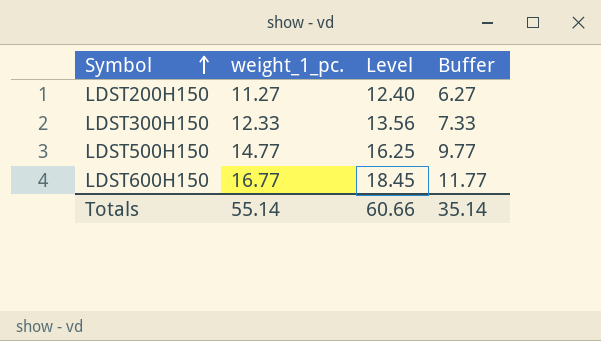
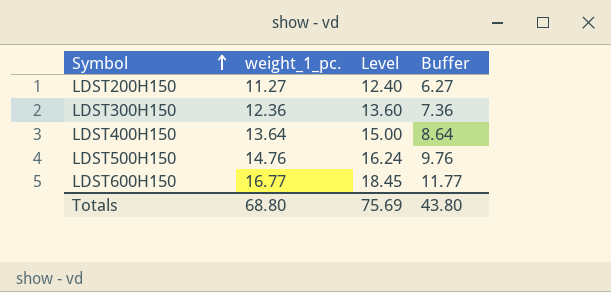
LDST300H150 | weight_1_pc.: 12.33 -> 12.36
LDST300H150 | Level: 13.56 -> 13.60
LDST300H150 | Buffer: 7.33 -> 7.36
row LDST400H150: none -> 13.64 | 15.00 | 8.64
LDST500H150 | weight_1_pc.: 14.77 -> 14.76
LDST500H150 | Level: 16.25 -> 16.24
LDST500H150 | Buffer: 9.77 -> 9.76
Totals | weight_1_pc.: 55.14 -> 68.80
Totals | Level: 60.66 -> 75.69
Totals | Buffer: 35.14 -> 43.80

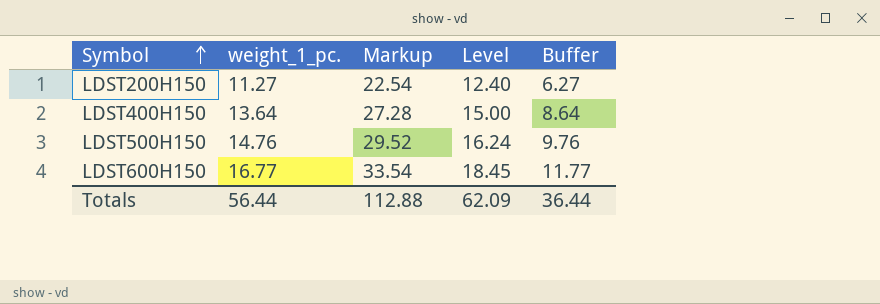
column Markup | formula: none -> [weight_1_pc.] * 2
row LDST300H150: 12.36 | 13.60 | 7.36 -> none
Totals | weight_1_pc.: 68.80 -> 56.44
Totals | Level: 75.69 -> 62.09
Totals | Buffer: 43.80 -> 36.44

